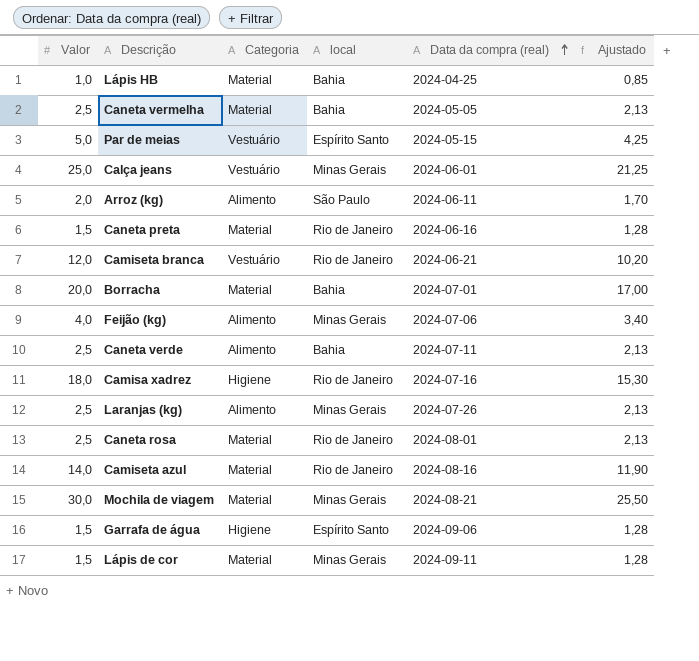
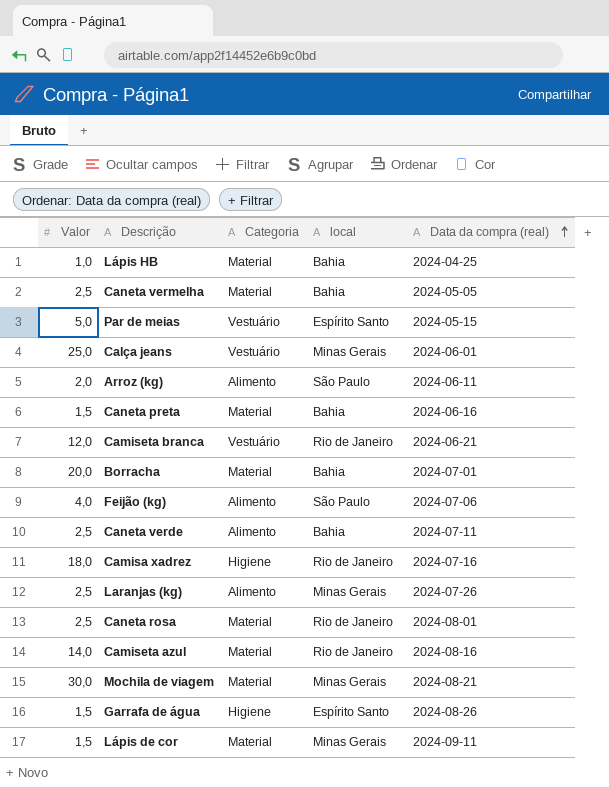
column Ajustado | formula: [Valor] * 0,85 -> none
Caneta preta | local: Rio de Janeiro -> Bahia
Feijão (kg) | local: Minas Gerais -> São Paulo
Garrafa de água | Data da compra (real): 2024-09-06 -> 2024-08-26

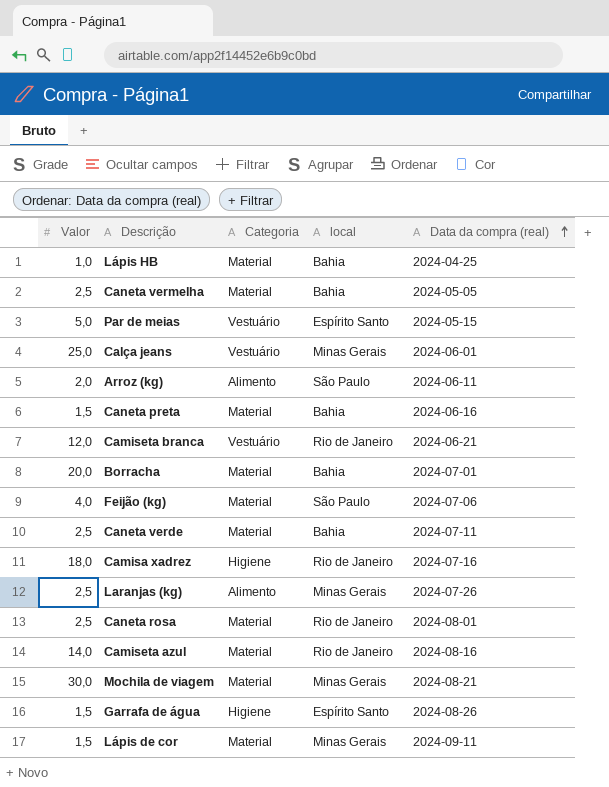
Feijão (kg) | Categoria: Alimento -> Material
Caneta verde | Categoria: Alimento -> Material

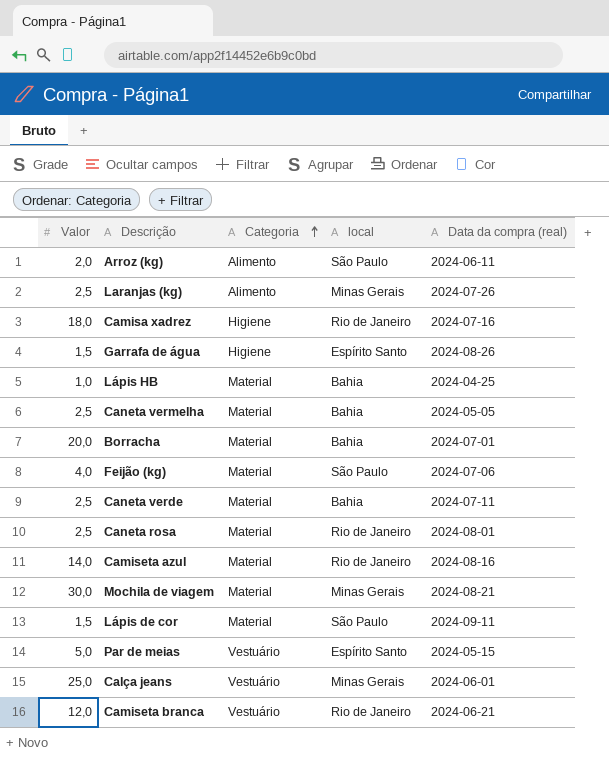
row order: Data da compra (real) ascending -> Categoria ascending
row Caneta preta: 1,5 | Material | Bahia | 2024-06-16 -> none
Lápis de cor | local: Minas Gerais -> São Paulo

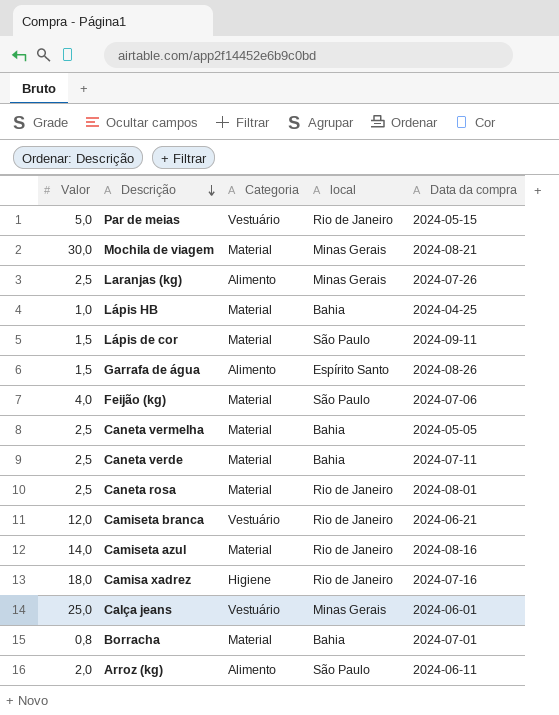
row order: Categoria ascending -> Descrição descending
column name: Data da compra (real) -> Data da compra
Par de meias | local: Espírito Santo -> Rio de Janeiro
Garrafa de água | Categoria: Higiene -> Alimento
Borracha | Valor: 20,0 -> 0,8

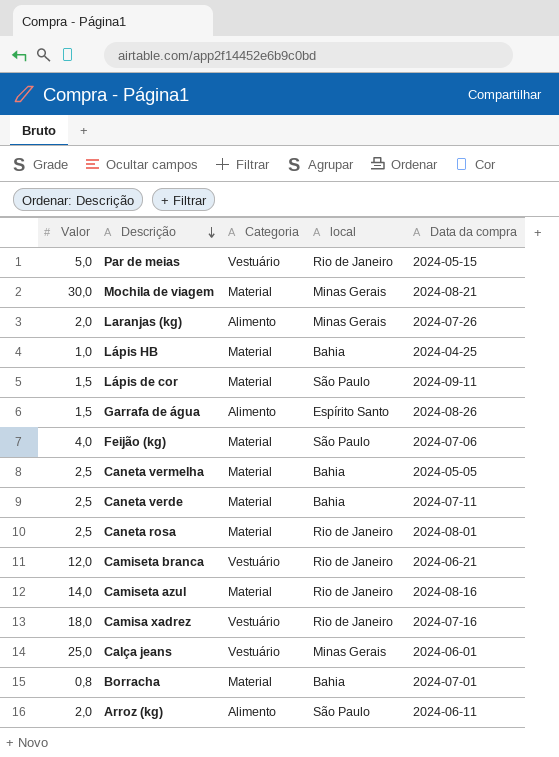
Laranjas (kg) | Valor: 2,5 -> 2,0
Camisa xadrez | Categoria: Higiene -> Vestuário

